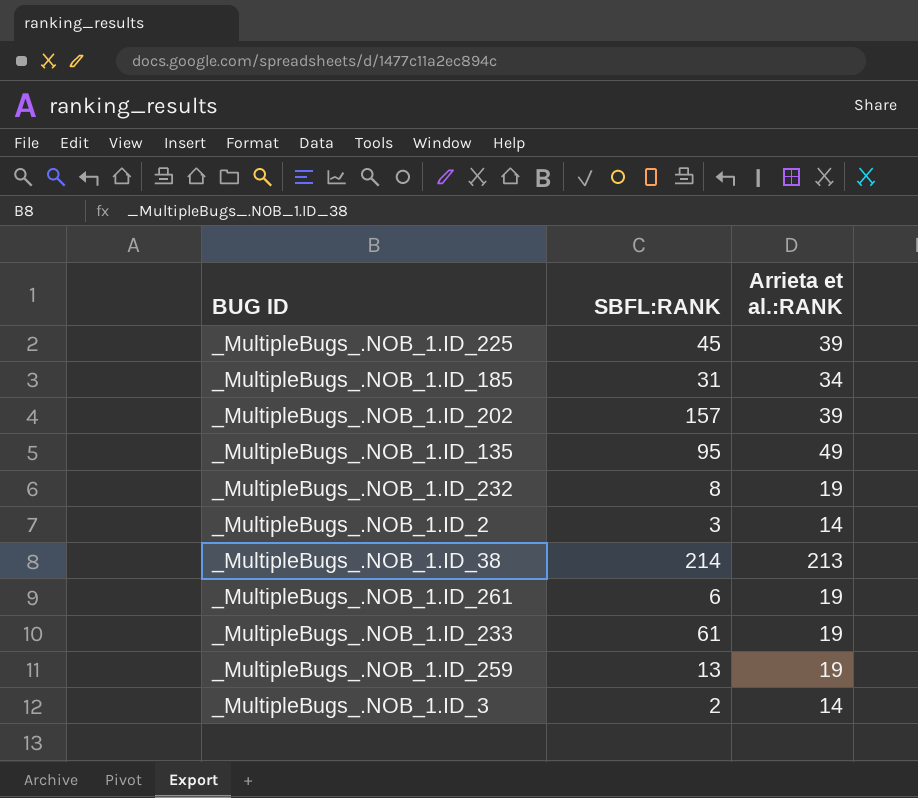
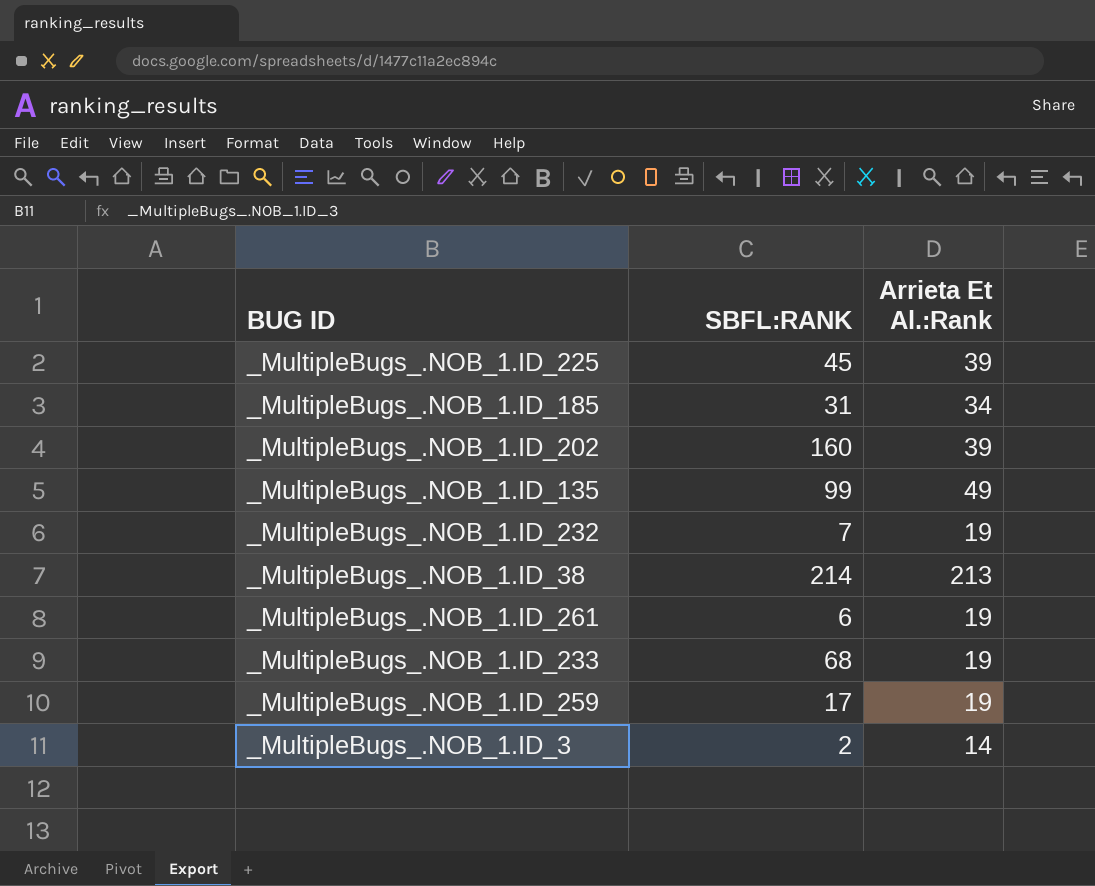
column name: Arrieta et al.:RANK -> Arrieta Et Al.:Rank
row _MultipleBugs_.NOB_1.ID_2: 3 | 14 -> none
_MultipleBugs_.NOB_1.ID_202 | SBFL:RANK: 157 -> 160
_MultipleBugs_.NOB_1.ID_135 | SBFL:RANK: 95 -> 99
_MultipleBugs_.NOB_1.ID_232 | SBFL:RANK: 8 -> 7
_MultipleBugs_.NOB_1.ID_233 | SBFL:RANK: 61 -> 68
_MultipleBugs_.NOB_1.ID_259 | SBFL:RANK: 13 -> 17

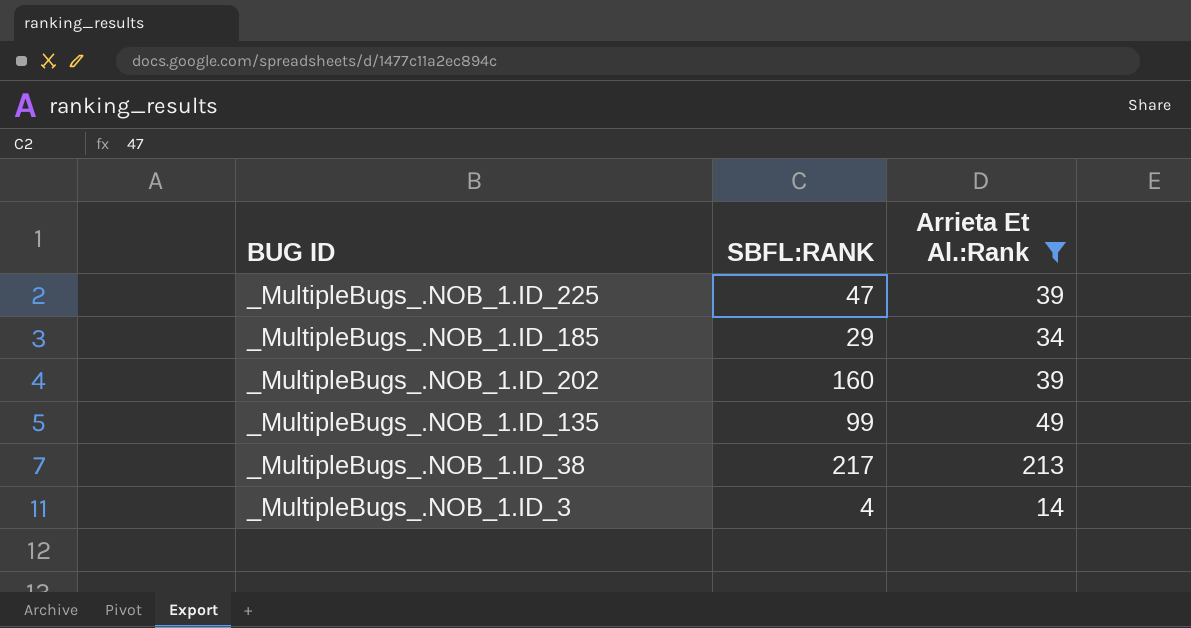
filter: none -> Arrieta Et Al.:Rank != 19
_MultipleBugs_.NOB_1.ID_225 | SBFL:RANK: 45 -> 47
_MultipleBugs_.NOB_1.ID_185 | SBFL:RANK: 31 -> 29
_MultipleBugs_.NOB_1.ID_38 | SBFL:RANK: 214 -> 217
_MultipleBugs_.NOB_1.ID_3 | SBFL:RANK: 2 -> 4

